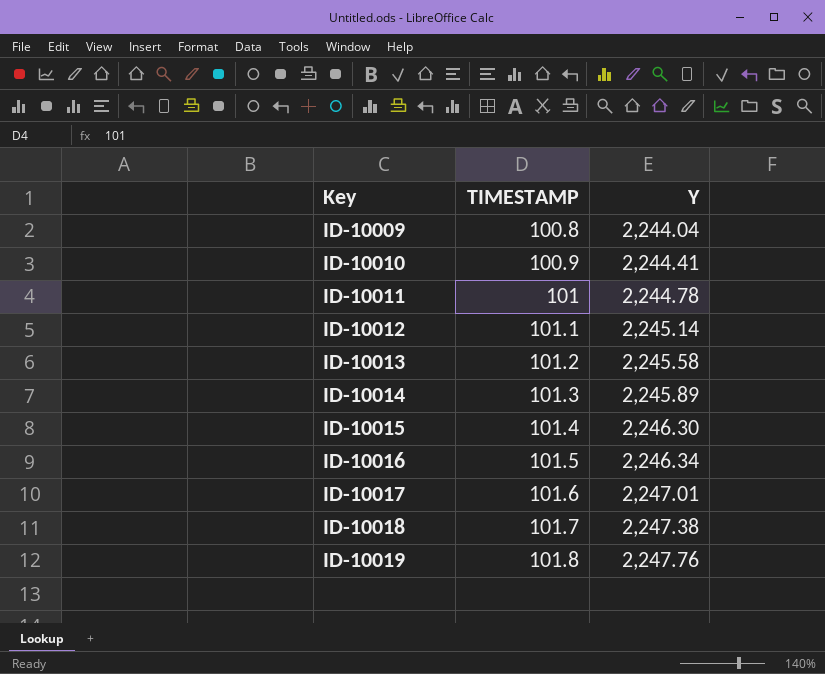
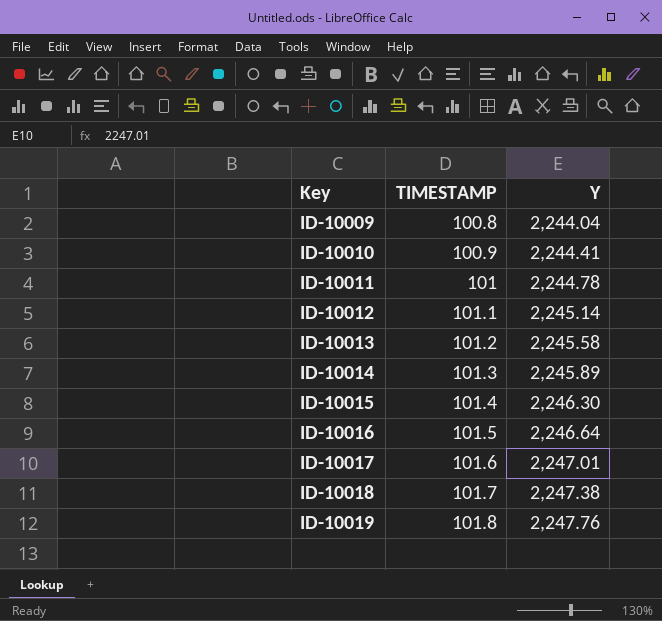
ID-10016 | Y: 2,246.34 -> 2,246.64

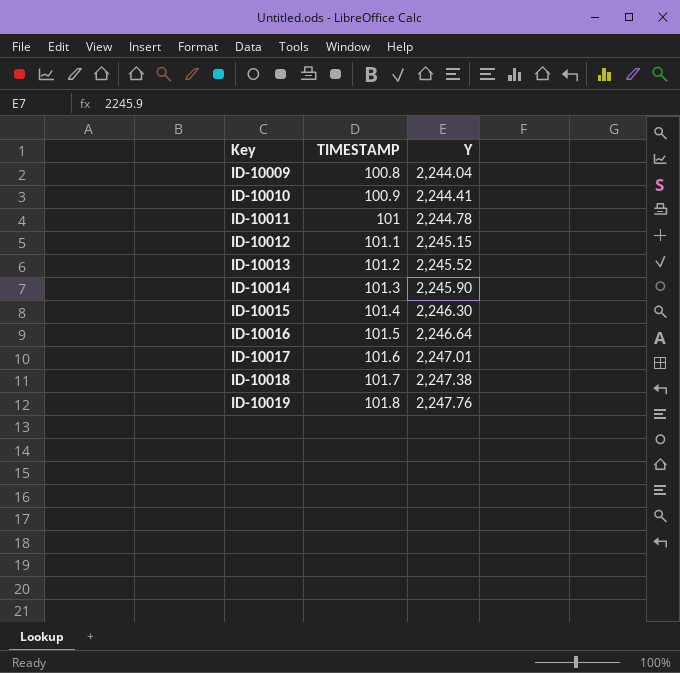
ID-10012 | Y: 2,245.14 -> 2,245.15
ID-10013 | Y: 2,245.58 -> 2,245.52
ID-10014 | Y: 2,245.89 -> 2,245.90

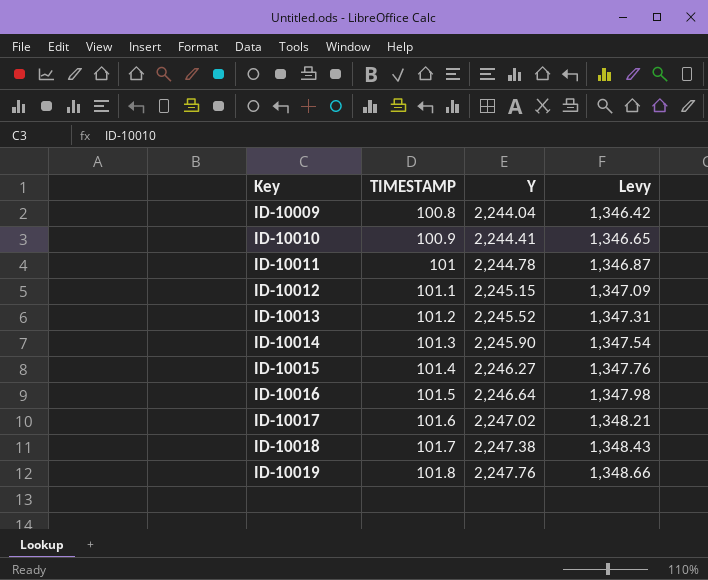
column Levy | formula: none -> [Y] * 0.6
ID-10015 | Y: 2,246.30 -> 2,246.27
ID-10017 | Y: 2,247.01 -> 2,247.02

